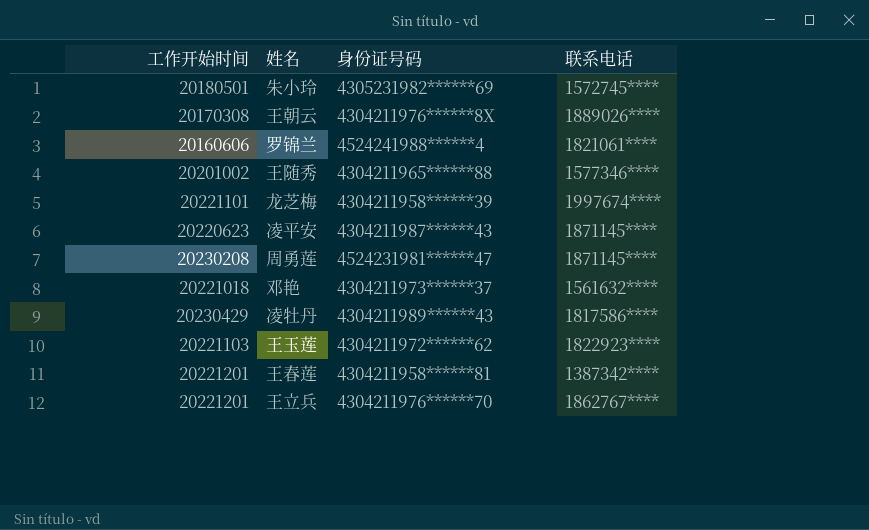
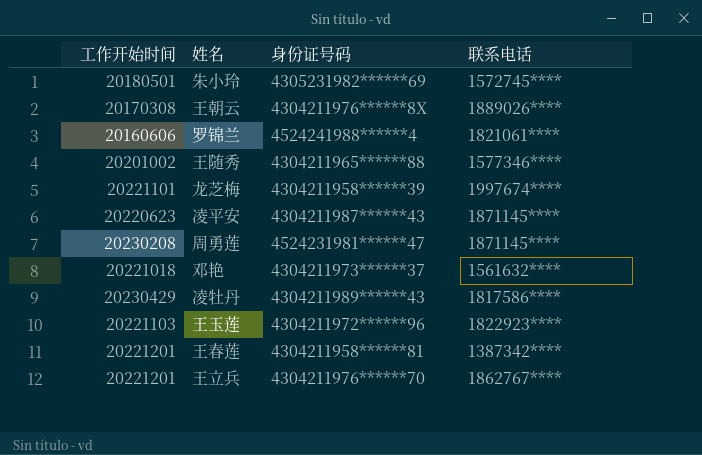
王玉莲 | 身份证号码: 4304211972******62 -> 4304211972******96

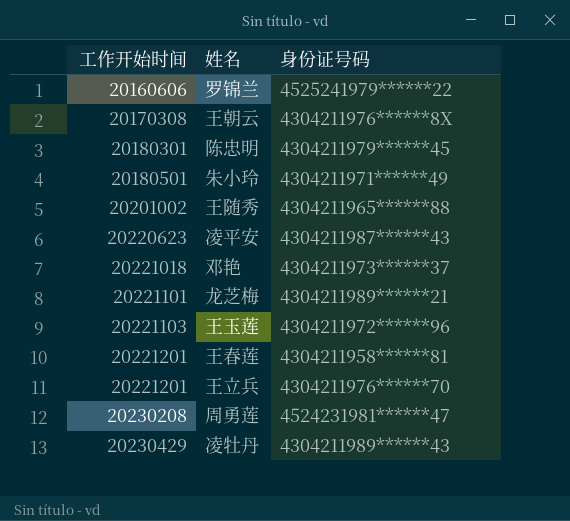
row order: none -> 工作开始时间 ascending
column 联系电话 | position: 4 -> none
罗锦兰 | 身份证号码: 4524241988******4 -> 4525241979******22
row 陈忠明: none -> 20180301 | 4304211979******45
朱小玲 | 身份证号码: 4305231982******69 -> 4304211971******49
龙芝梅 | 身份证号码: 4304211958******39 -> 4304211989******21

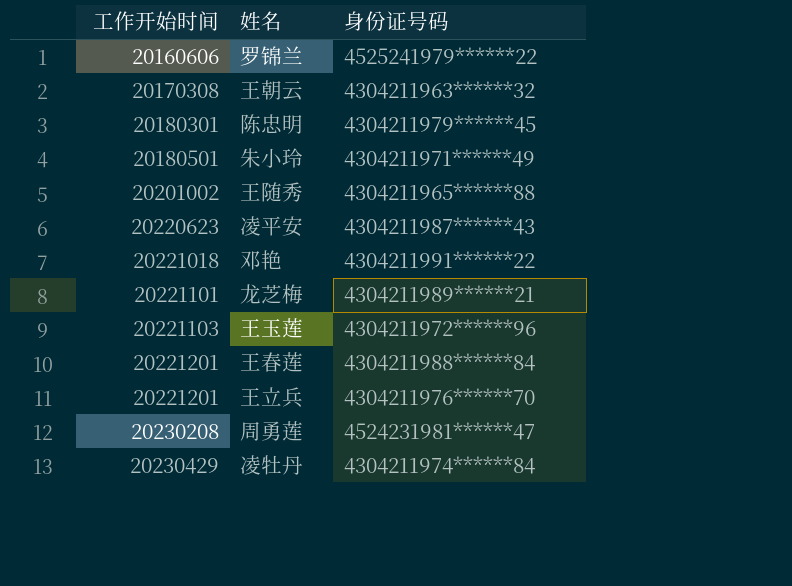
王朝云 | 身份证号码: 4304211976******8X -> 4304211963******32
邓艳 | 身份证号码: 4304211973******37 -> 4304211991******22
王春莲 | 身份证号码: 4304211958******81 -> 4304211988******84
凌牡丹 | 身份证号码: 4304211989******43 -> 4304211974******84

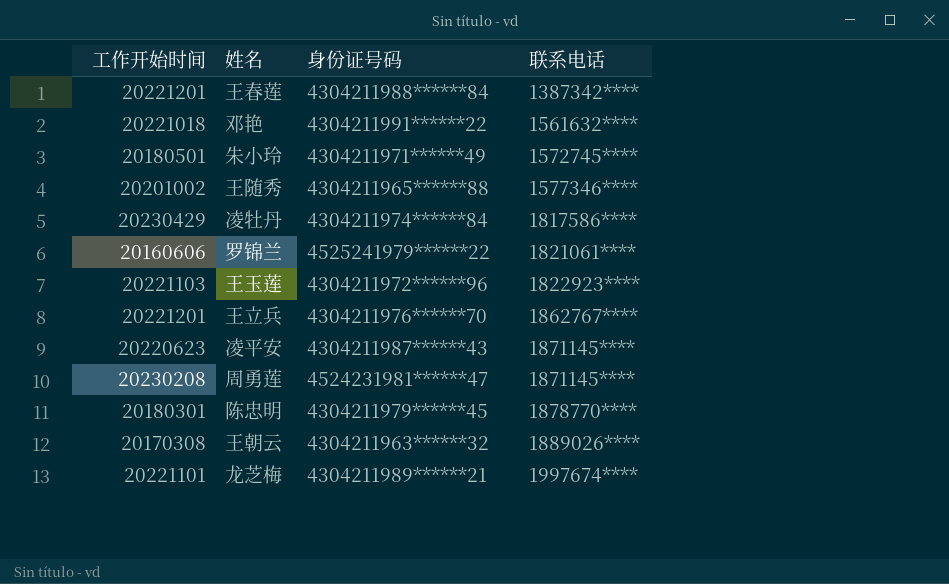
row order: 工作开始时间 ascending -> 联系电话 ascending
column 联系电话 | position: none -> 4

